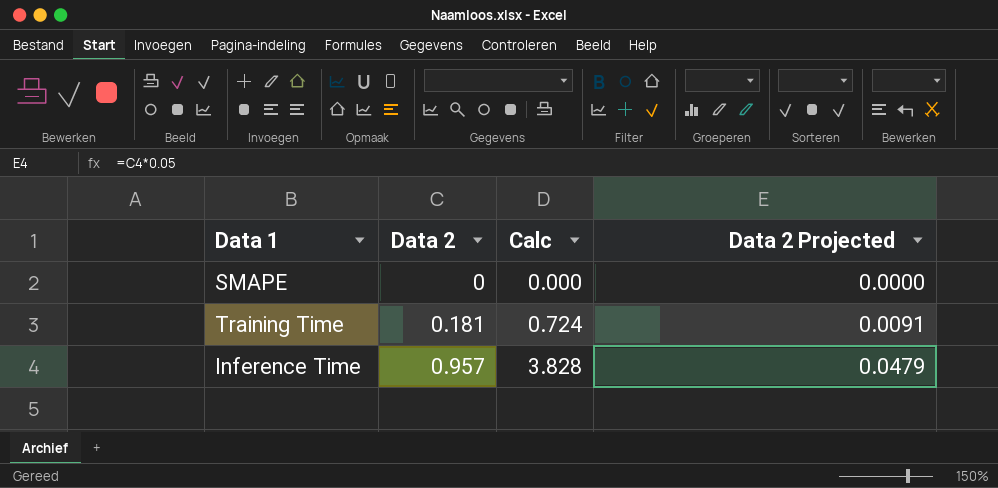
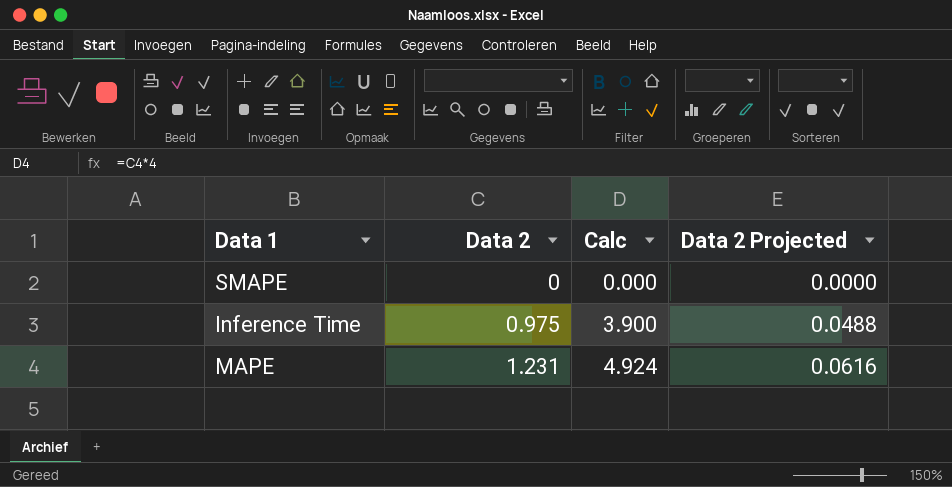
row Training Time: 0.181 | 0.724 | 0.0091 -> none
Inference Time | Data 2: 0.957 -> 0.975
Inference Time | Calc: 3.828 -> 3.900
Inference Time | Data 2 Projected: 0.0479 -> 0.0488
row MAPE: none -> 1.231 | 4.924 | 0.0616

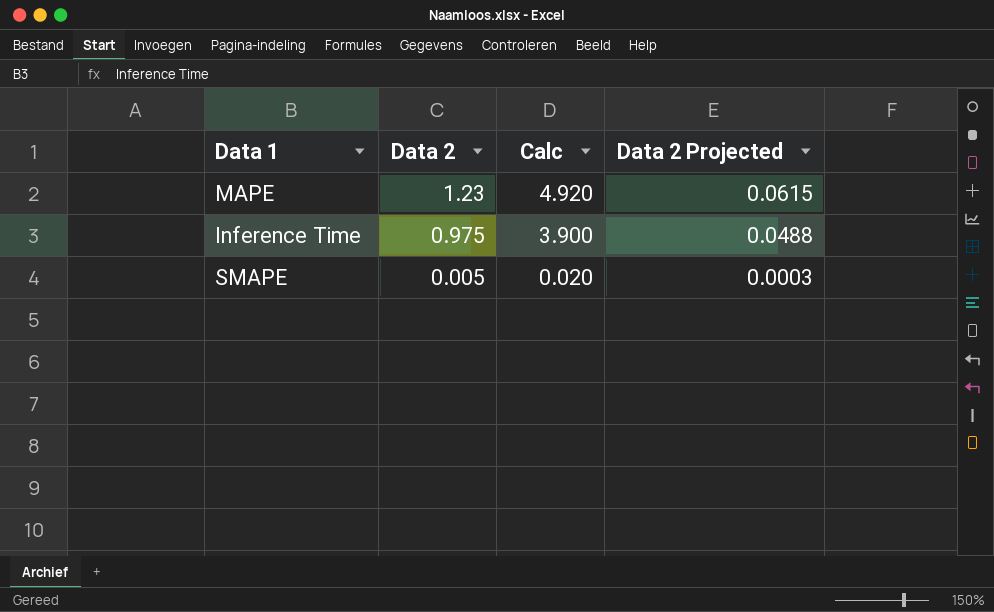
row order: Data 2 ascending -> Data 2 descending
MAPE | Data 2: 1.231 -> 1.23
MAPE | Calc: 4.924 -> 4.920
MAPE | Data 2 Projected: 0.0616 -> 0.0615
SMAPE | Data 2: 0 -> 0.005
SMAPE | Calc: 0.000 -> 0.020
SMAPE | Data 2 Projected: 0.0000 -> 0.0003

